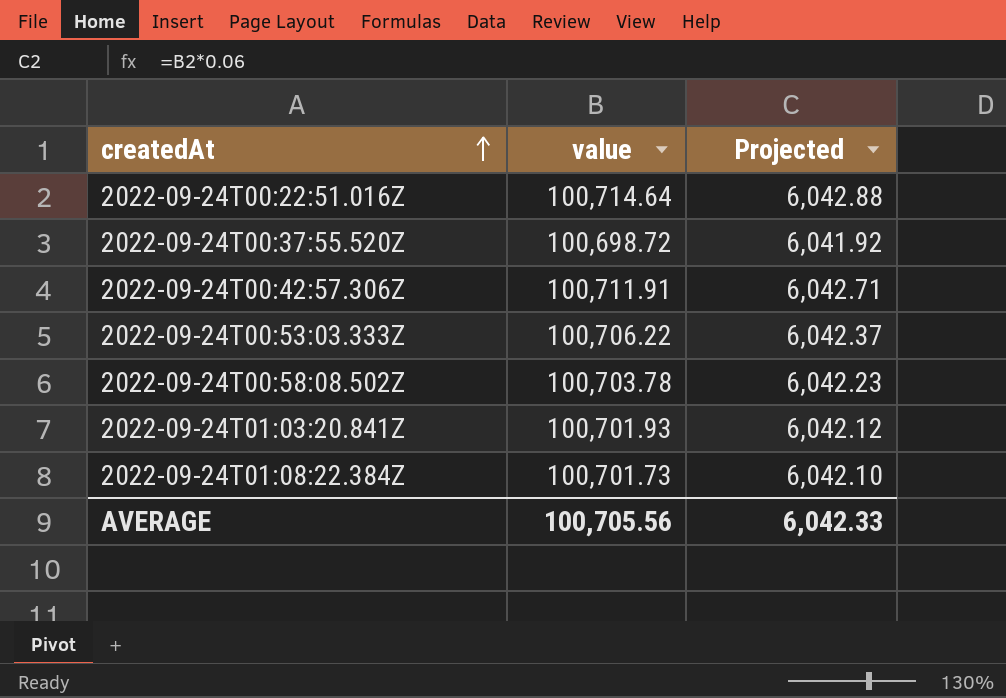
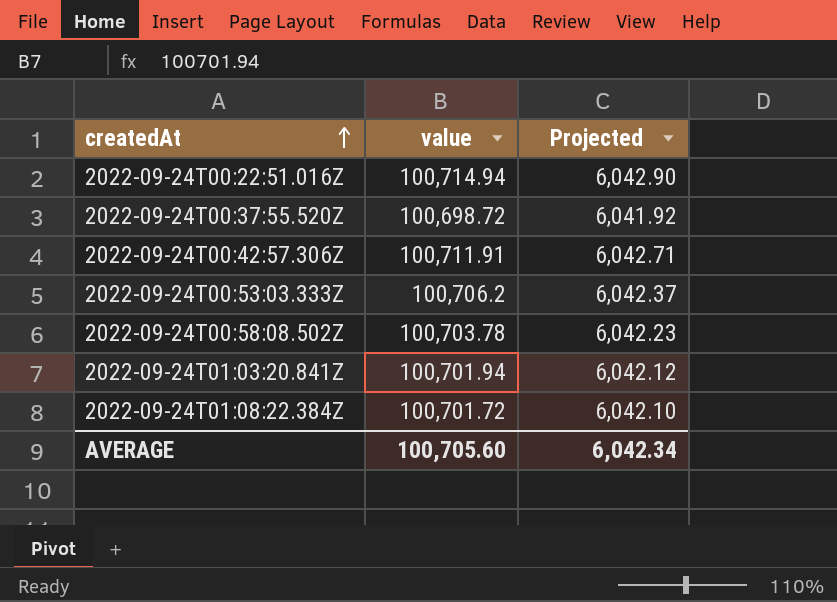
2022-09-24T00:22:51.016Z | value: 100,714.64 -> 100,714.94
2022-09-24T00:22:51.016Z | Projected: 6,042.88 -> 6,042.90
2022-09-24T00:53:03.333Z | value: 100,706.22 -> 100,706.2
2022-09-24T01:03:20.841Z | value: 100,701.93 -> 100,701.94
2022-09-24T01:08:22.384Z | value: 100,701.73 -> 100,701.72
AVERAGE | value: 100,705.56 -> 100,705.60
AVERAGE | Projected: 6,042.33 -> 6,042.34

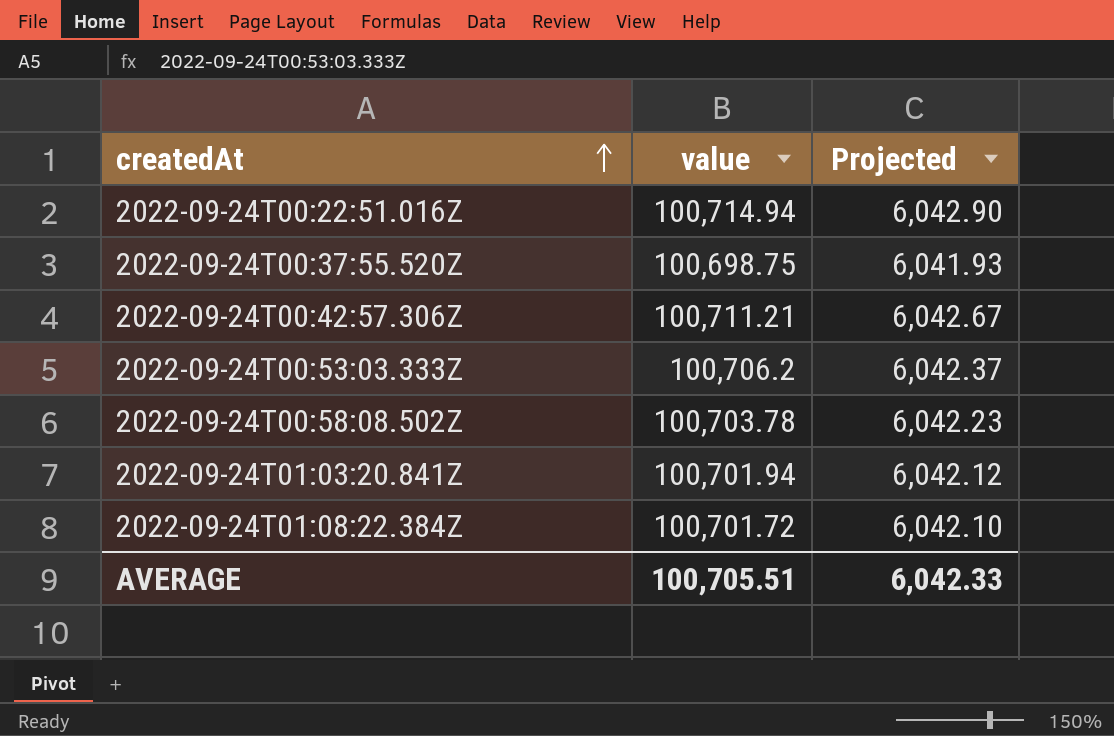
2022-09-24T00:37:55.520Z | value: 100,698.72 -> 100,698.75
2022-09-24T00:37:55.520Z | Projected: 6,041.92 -> 6,041.93
2022-09-24T00:42:57.306Z | value: 100,711.91 -> 100,711.21
2022-09-24T00:42:57.306Z | Projected: 6,042.71 -> 6,042.67
AVERAGE | value: 100,705.60 -> 100,705.51
AVERAGE | Projected: 6,042.34 -> 6,042.33

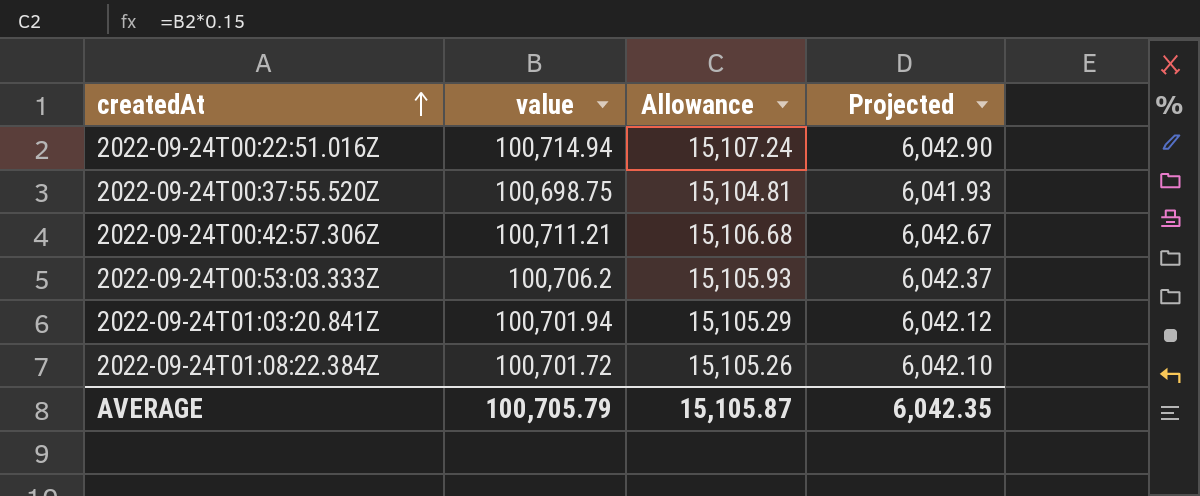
column Allowance | formula: none -> [value] * 0.15
row 2022-09-24T00:58:08.502Z: 100,703.78 | 6,042.23 -> none
AVERAGE | value: 100,705.51 -> 100,705.79
AVERAGE | Projected: 6,042.33 -> 6,042.35

